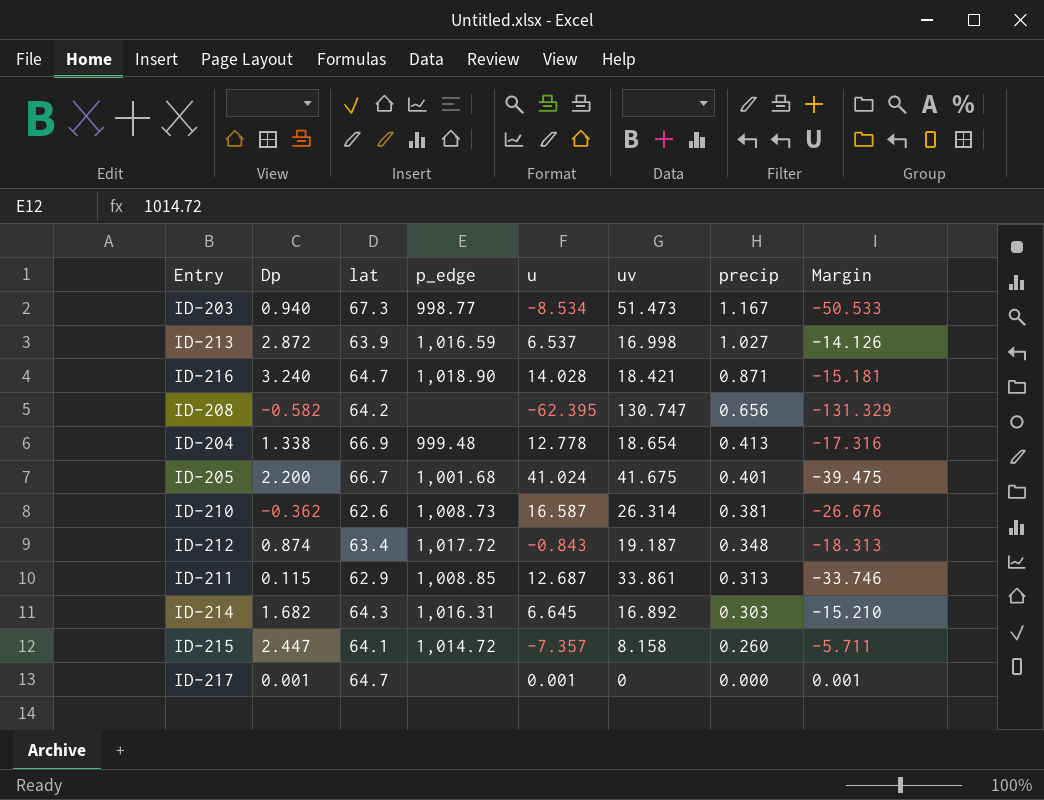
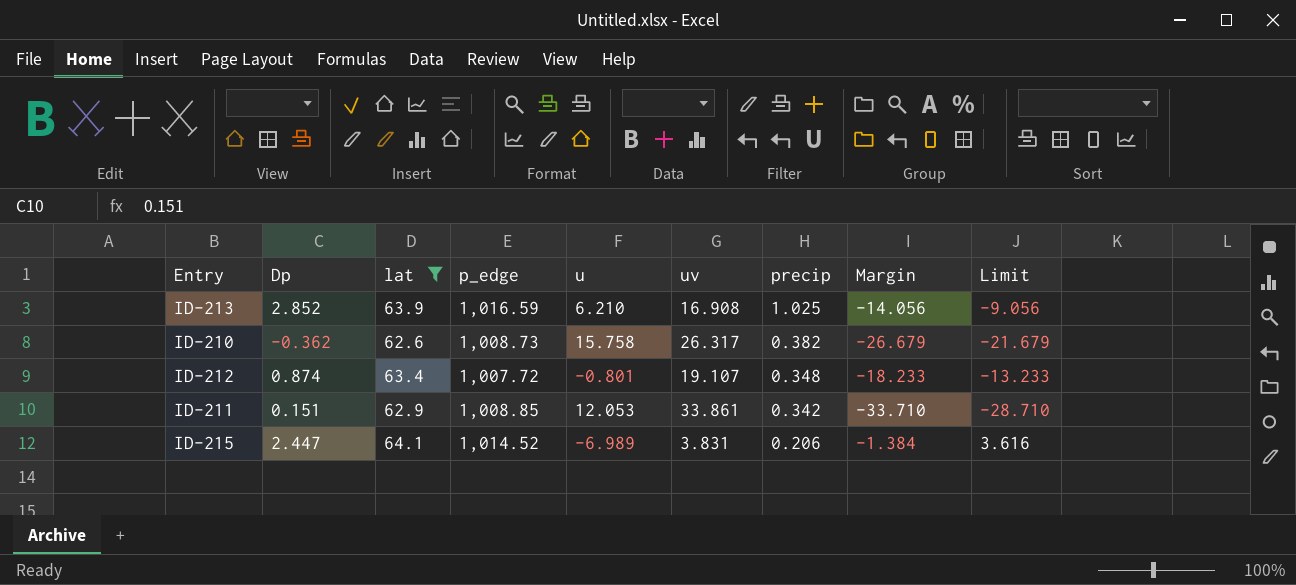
filter: none -> lat <= 64.1
column Limit | formula: none -> [Margin] + 5
ID-213 | Dp: 2.872 -> 2.852
ID-213 | u: 6.537 -> 6.210
ID-213 | uv: 16.998 -> 16.908
ID-213 | precip: 1.027 -> 1.025
ID-213 | Margin: -14.126 -> -14.056
ID-210 | u: 16.587 -> 15.758
ID-210 | uv: 26.314 -> 26.317
ID-210 | precip: 0.381 -> 0.382
ID-210 | Margin: -26.676 -> -26.679
ID-212 | p_edge: 1,017.72 -> 1,007.72
ID-212 | u: -0.843 -> -0.801
ID-212 | uv: 19.187 -> 19.107
ID-212 | Margin: -18.313 -> -18.233
ID-211 | Dp: 0.115 -> 0.151
ID-211 | u: 12.687 -> 12.053
ID-211 | precip: 0.313 -> 0.342
ID-211 | Margin: -33.746 -> -33.710
ID-215 | p_edge: 1,014.72 -> 1,014.52
ID-215 | u: -7.357 -> -6.989
ID-215 | uv: 8.158 -> 3.831
ID-215 | precip: 0.260 -> 0.206
ID-215 | Margin: -5.711 -> -1.384

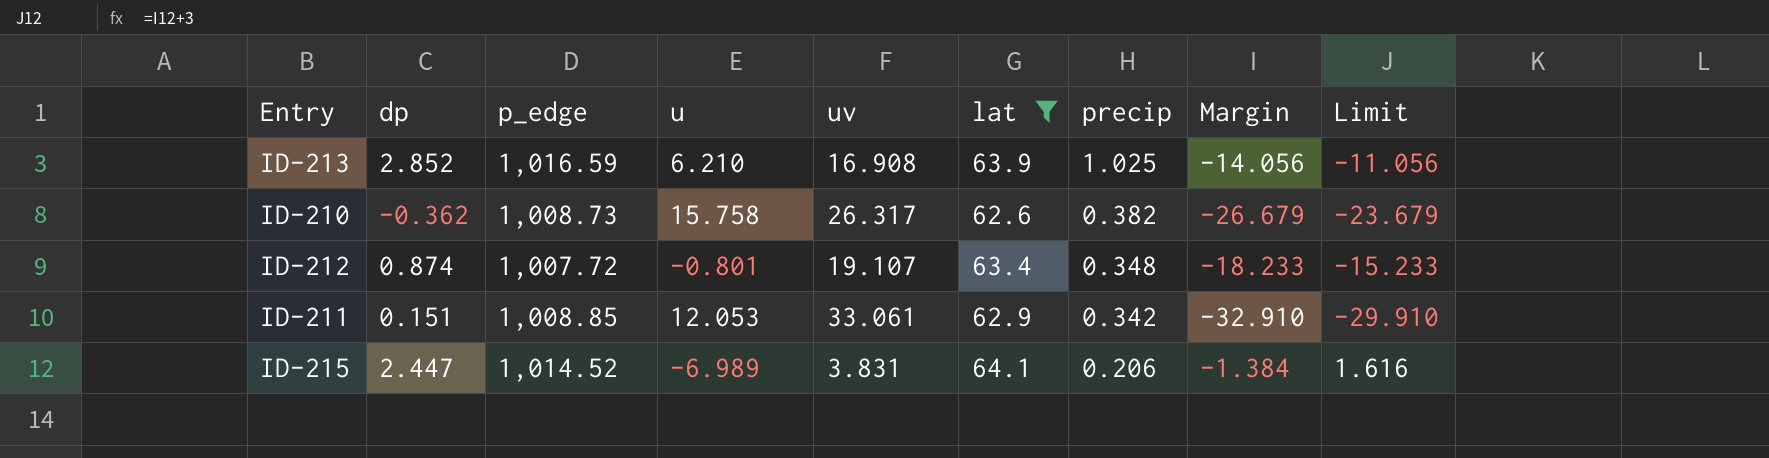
column name: Dp -> dp
column lat | position: 3 -> 6
column Limit | formula: [Margin] + 5 -> [Margin] + 3
ID-211 | uv: 33.861 -> 33.061
ID-211 | Margin: -33.710 -> -32.910

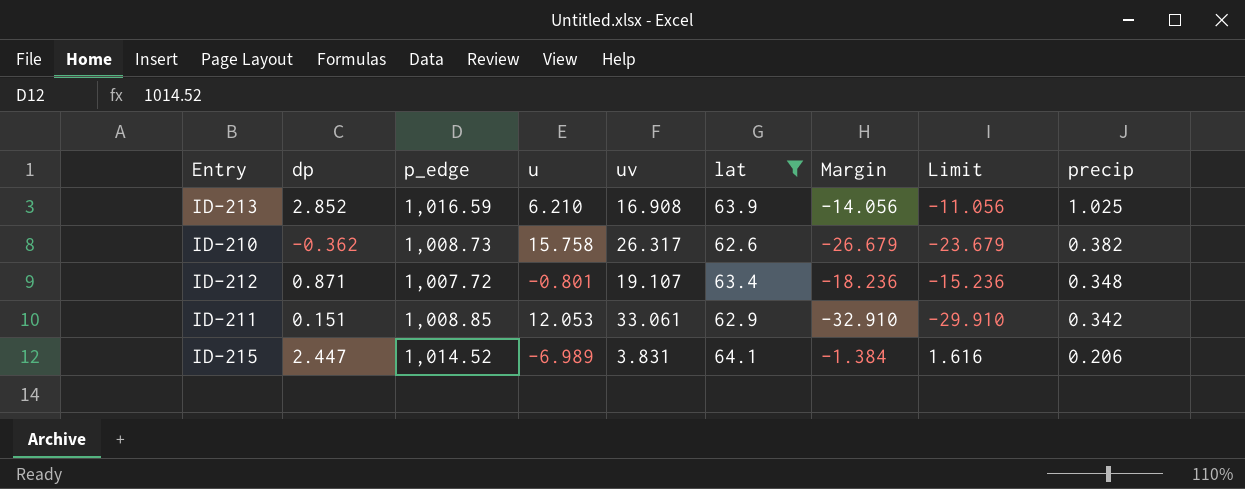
column precip | position: 7 -> 9
ID-212 | dp: 0.874 -> 0.871
ID-212 | Margin: -18.233 -> -18.236
ID-212 | Limit: -15.233 -> -15.236

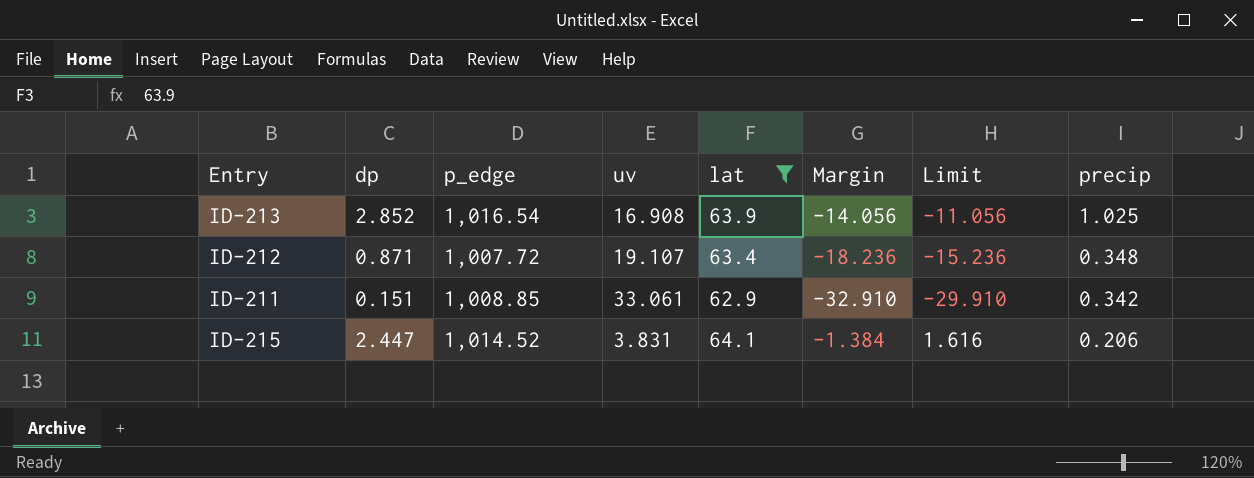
column u | position: 4 -> none
row ID-210: -0.362 | 1,008.73 | 15.758 | 26.317 | 62.6 | -26.679 | -23.679 | 0.382 -> none
ID-213 | p_edge: 1,016.59 -> 1,016.54

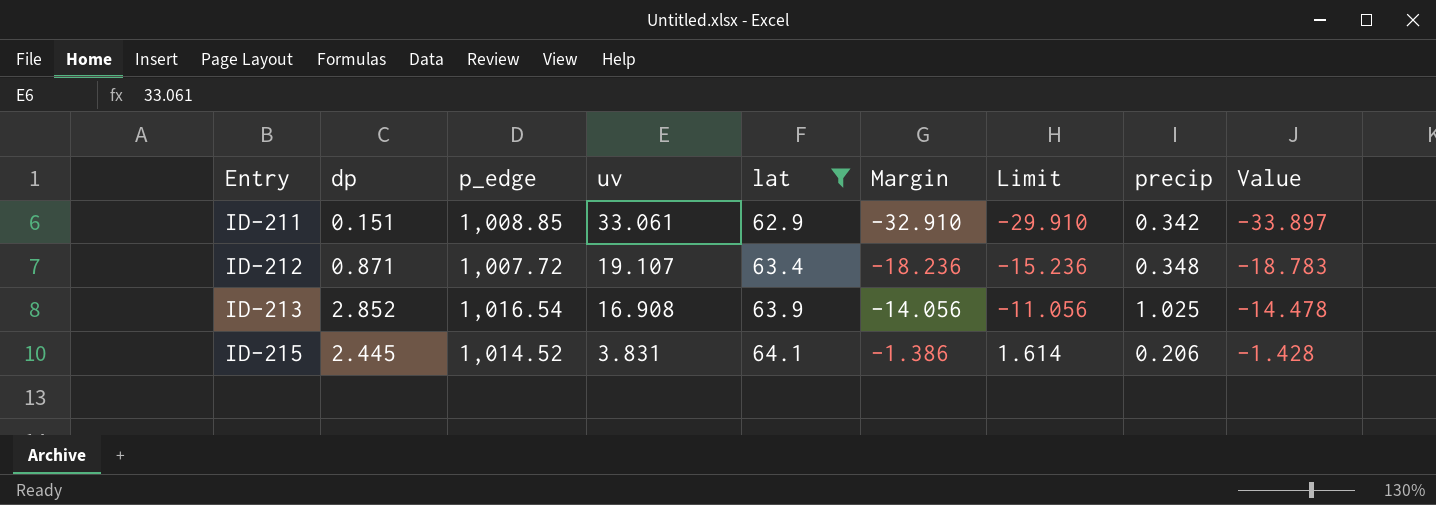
row order: precip descending -> Entry ascending
column Value | formula: none -> [Margin] * 1.03
ID-215 | dp: 2.447 -> 2.445
ID-215 | Margin: -1.384 -> -1.386
ID-215 | Limit: 1.616 -> 1.614

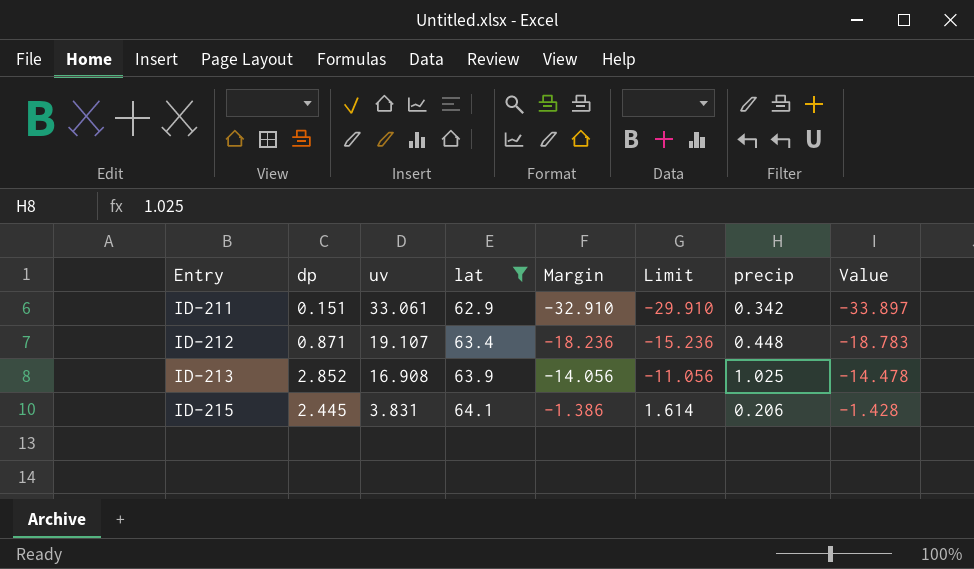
column p_edge | position: 3 -> none
ID-212 | precip: 0.348 -> 0.448

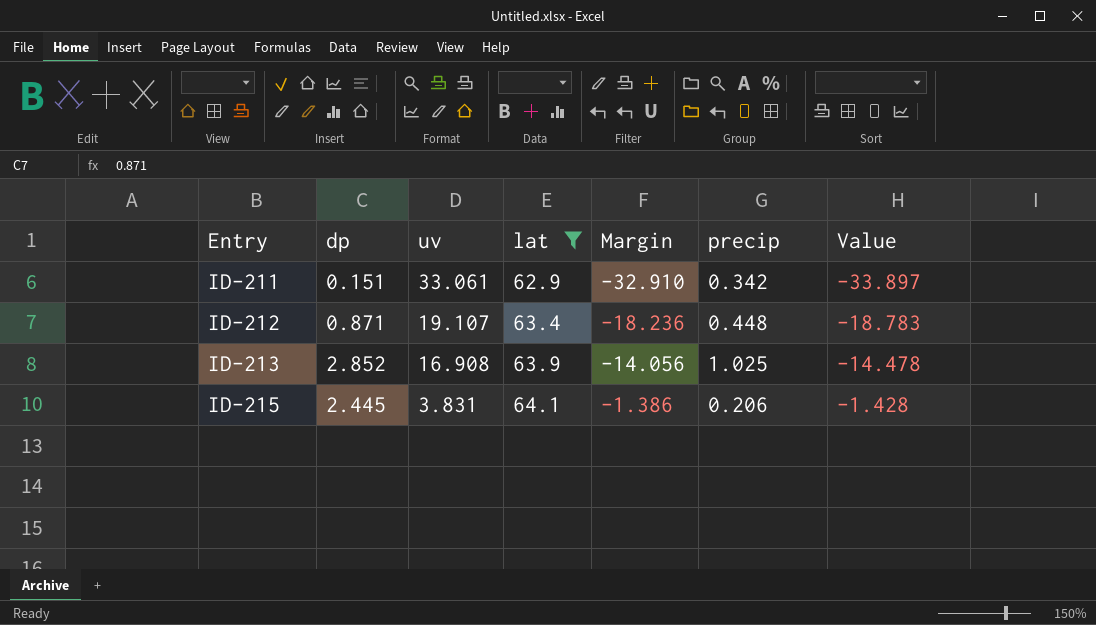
column Limit | formula: [Margin] + 3 -> none

